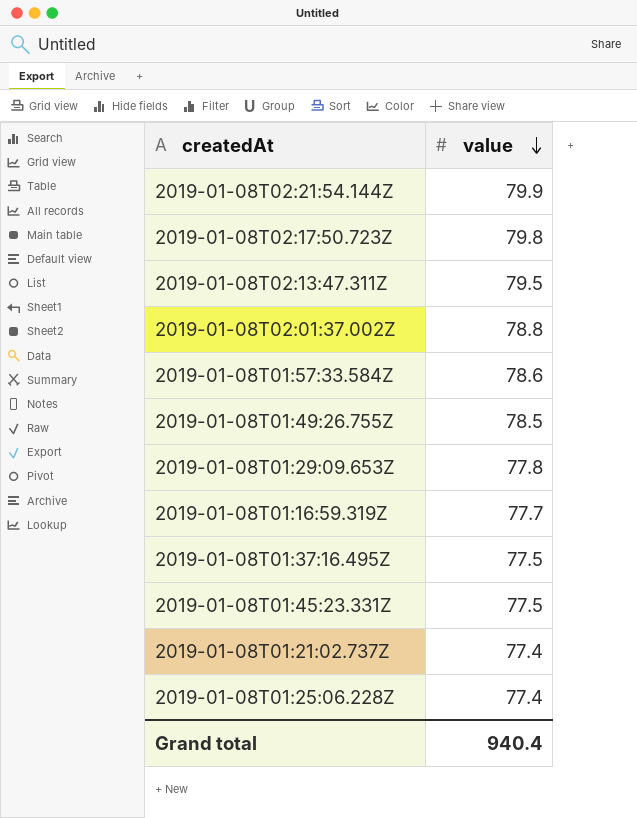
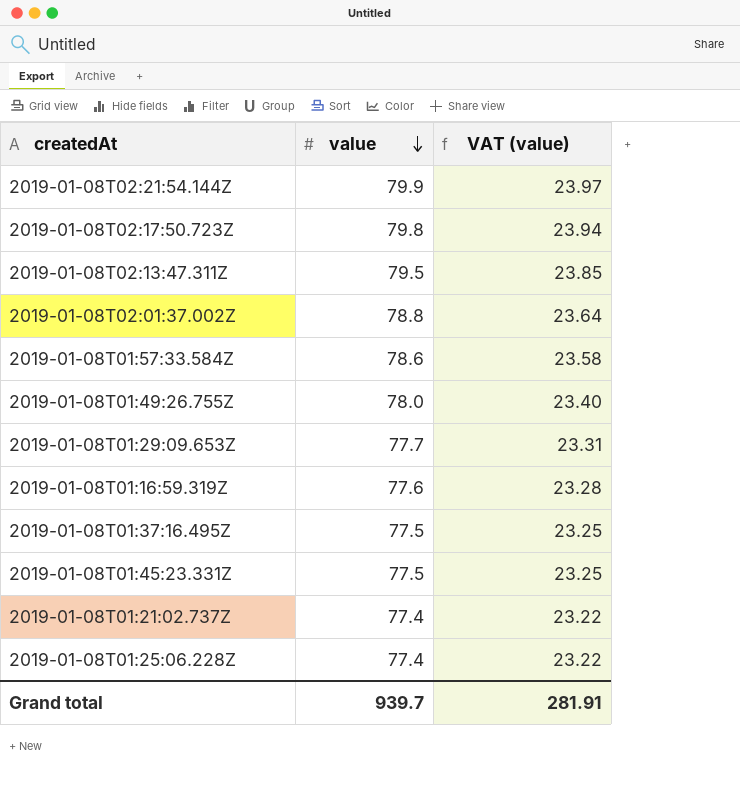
column VAT (value) | formula: none -> [value] * 0.3
2019-01-08T01:49:26.755Z | value: 78.5 -> 78.0
2019-01-08T01:29:09.653Z | value: 77.8 -> 77.7
2019-01-08T01:16:59.319Z | value: 77.7 -> 77.6
Grand total | value: 940.4 -> 939.7

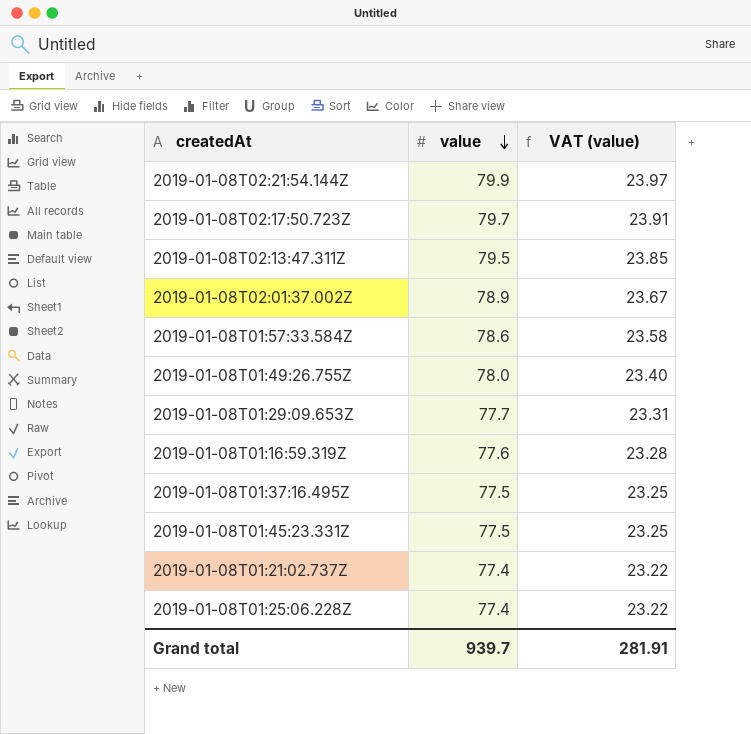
2019-01-08T02:17:50.723Z | value: 79.8 -> 79.7
2019-01-08T02:17:50.723Z | VAT (value): 23.94 -> 23.91
2019-01-08T02:01:37.002Z | value: 78.8 -> 78.9
2019-01-08T02:01:37.002Z | VAT (value): 23.64 -> 23.67

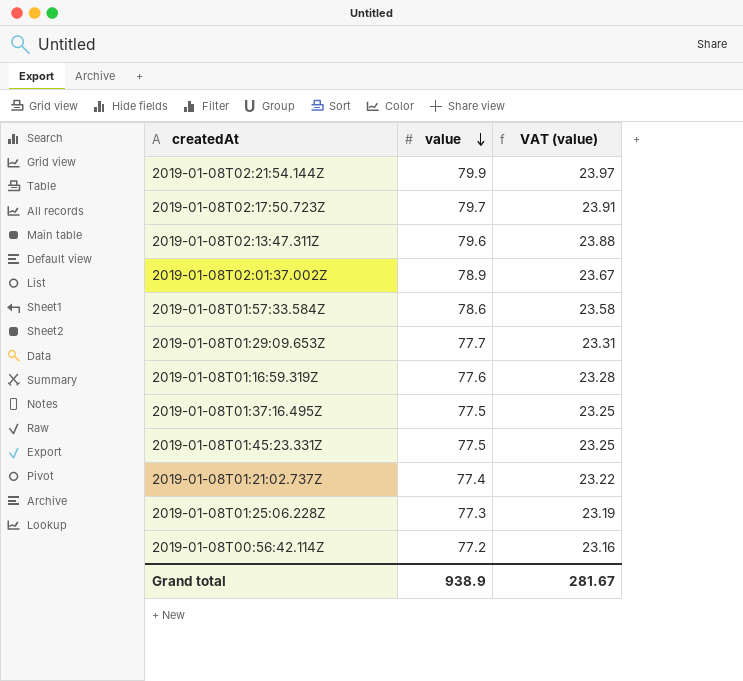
row 2019-01-08T01:49:26.755Z: 78.0 | 23.40 -> none
2019-01-08T02:13:47.311Z | value: 79.5 -> 79.6
2019-01-08T02:13:47.311Z | VAT (value): 23.85 -> 23.88
2019-01-08T01:25:06.228Z | value: 77.4 -> 77.3
2019-01-08T01:25:06.228Z | VAT (value): 23.22 -> 23.19
row 2019-01-08T00:56:42.114Z: none -> 77.2 | 23.16
Grand total | value: 939.7 -> 938.9
Grand total | VAT (value): 281.91 -> 281.67

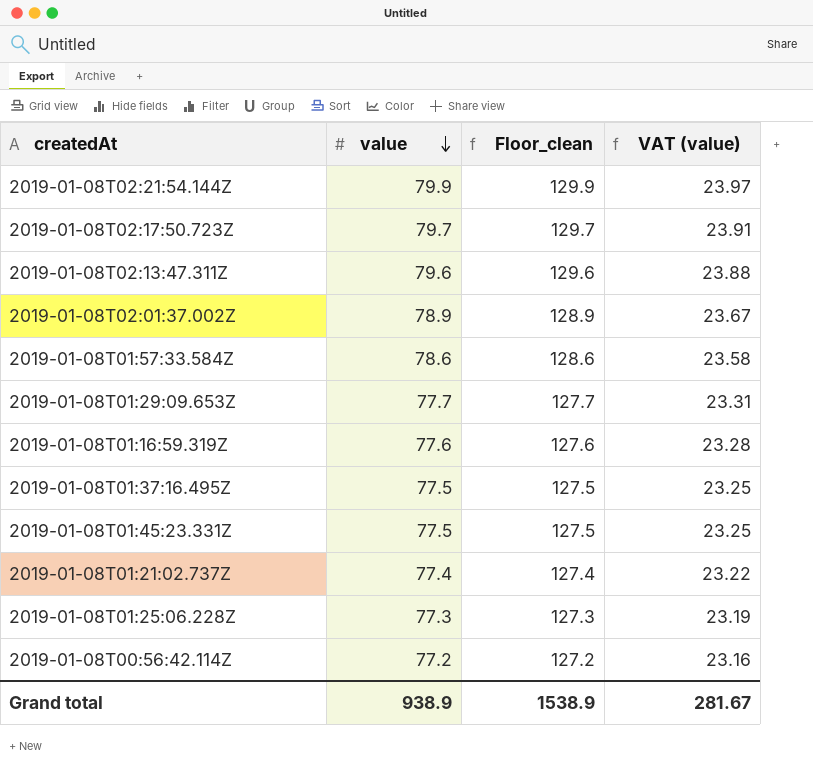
column Floor_clean | formula: none -> [value] + 50

